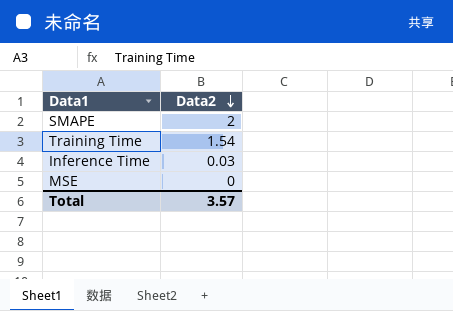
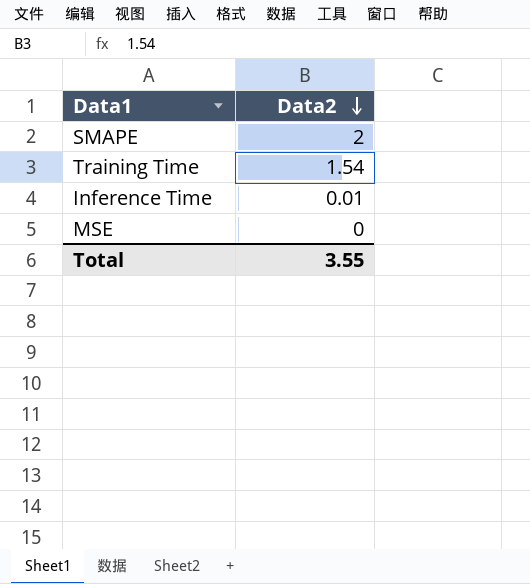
Inference Time | Data2: 0.03 -> 0.01
Total | Data2: 3.57 -> 3.55

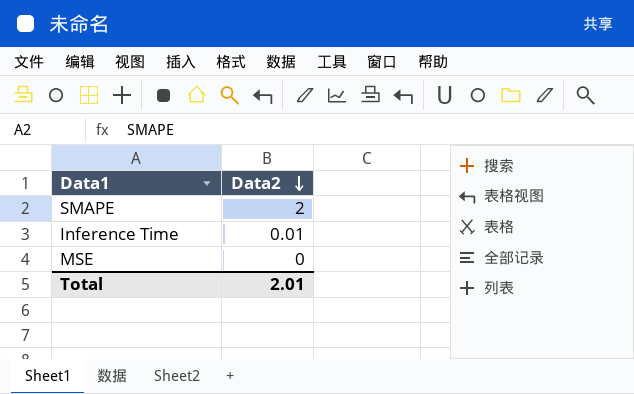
row Training Time: 1.54 -> none
Total | Data2: 3.55 -> 2.01

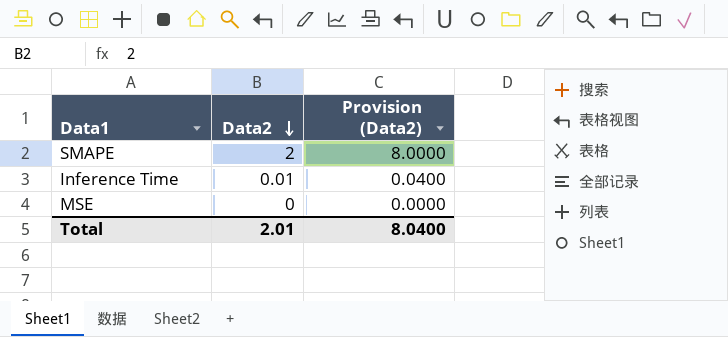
column Provision (Data2) | formula: none -> [Data2] * 4

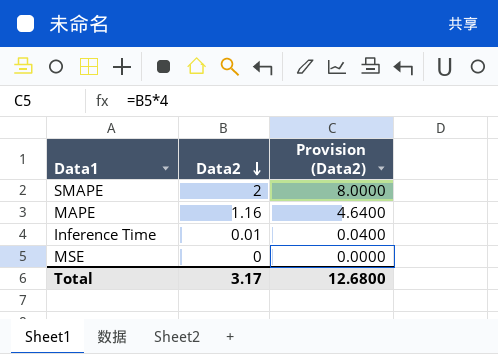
row MAPE: none -> 1.16 | 4.6400
Total | Data2: 2.01 -> 3.17
Total | Provision (Data2): 8.0400 -> 12.6800

